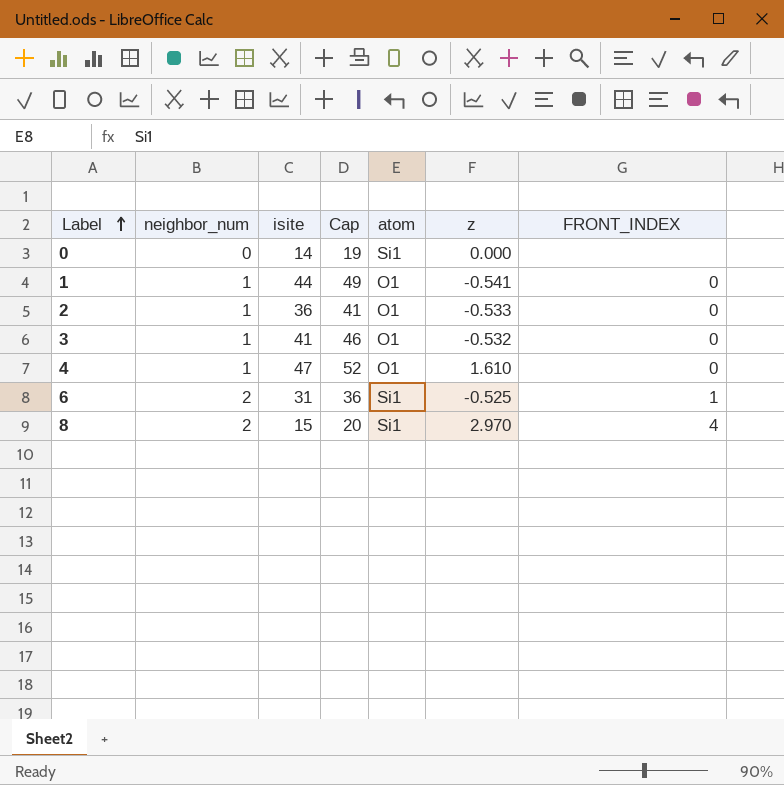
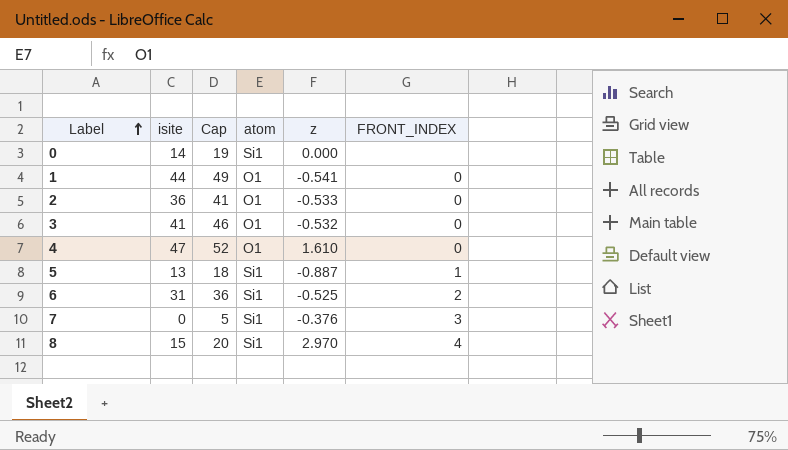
column neighbor_num | position: 2 -> none
row 5: none -> 13 | 18 | Si1 | -0.887 | 1
6 | FRONT_INDEX: 1 -> 2
row 7: none -> 0 | 5 | Si1 | -0.376 | 3

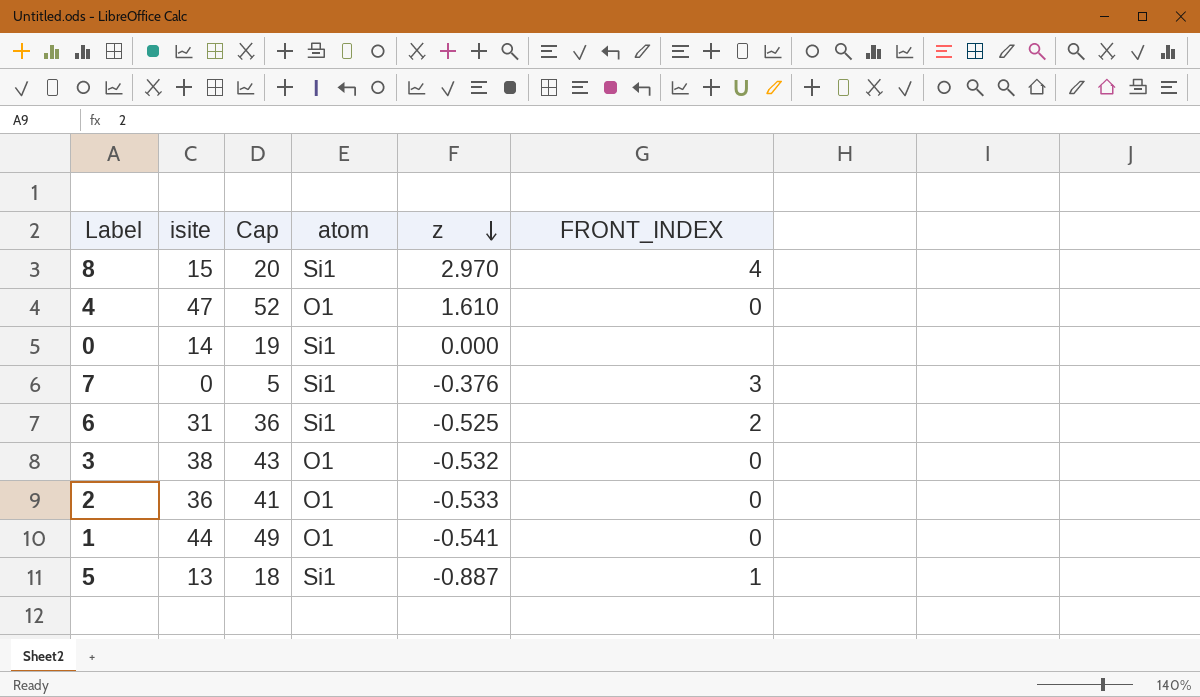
row order: Label ascending -> z descending
3 | isite: 41 -> 38
3 | Cap: 46 -> 43

